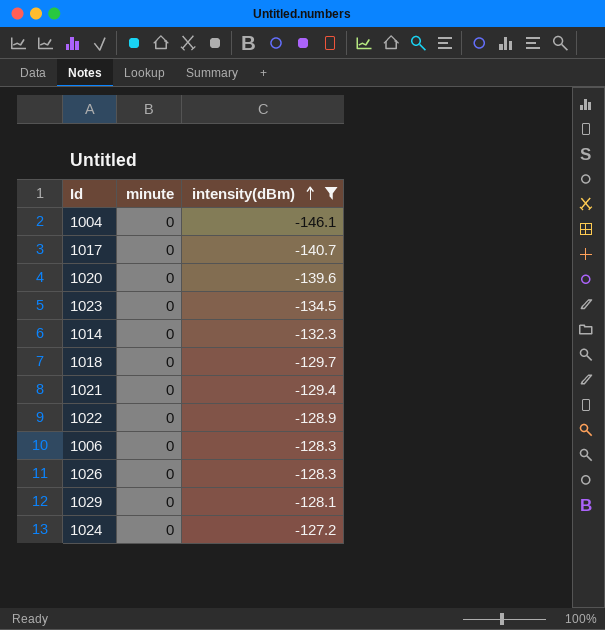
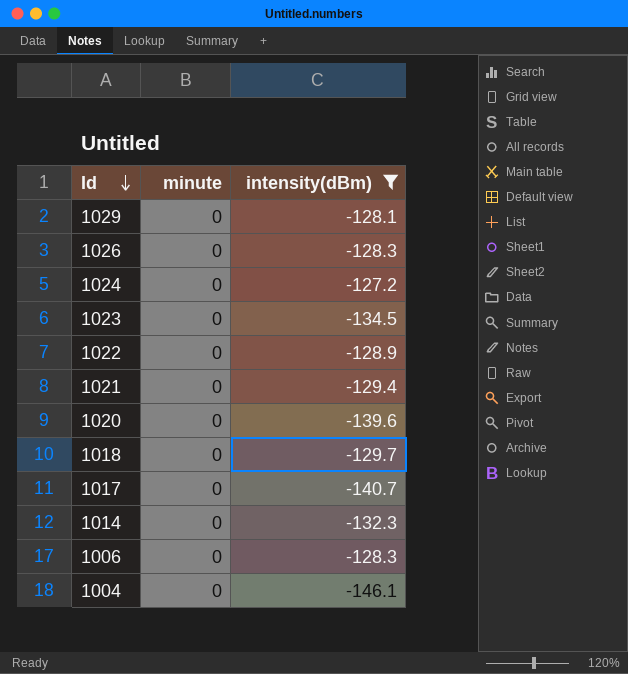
row order: intensity(dBm) ascending -> Id descending

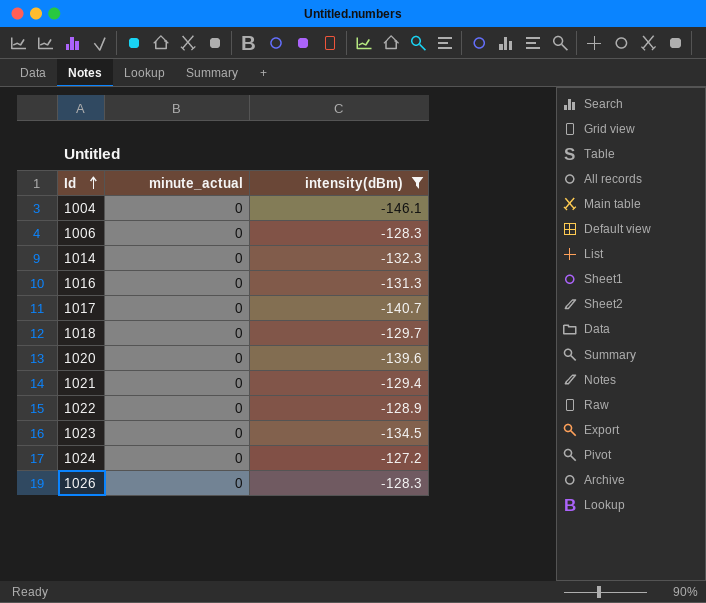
row order: Id descending -> Id ascending
column name: minute -> minute_actual
row 1029: 0 | -128.1 -> none
row 1016: none -> 0 | -131.3

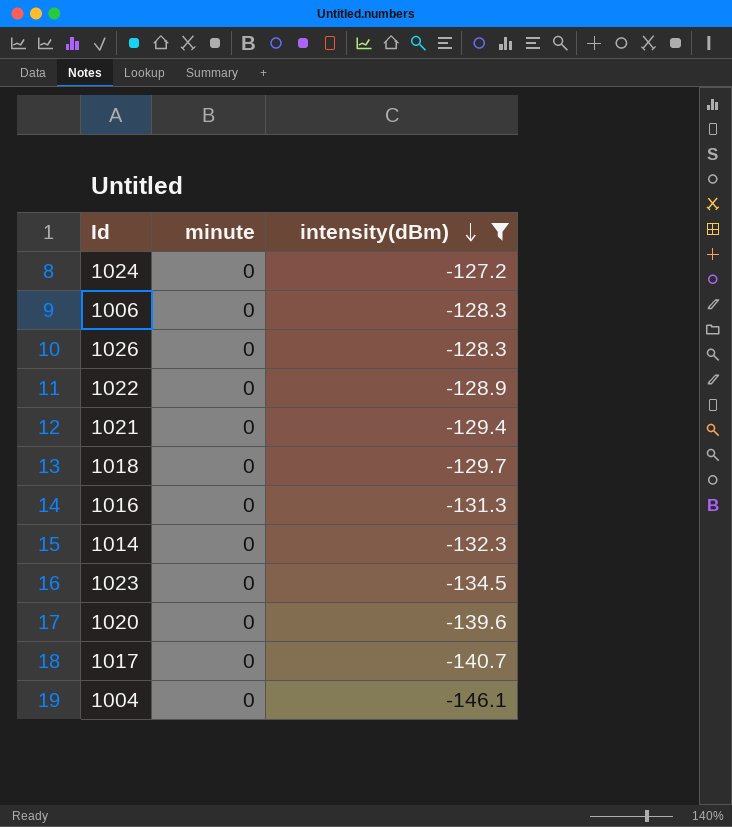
row order: Id ascending -> intensity(dBm) descending
column name: minute_actual -> minute

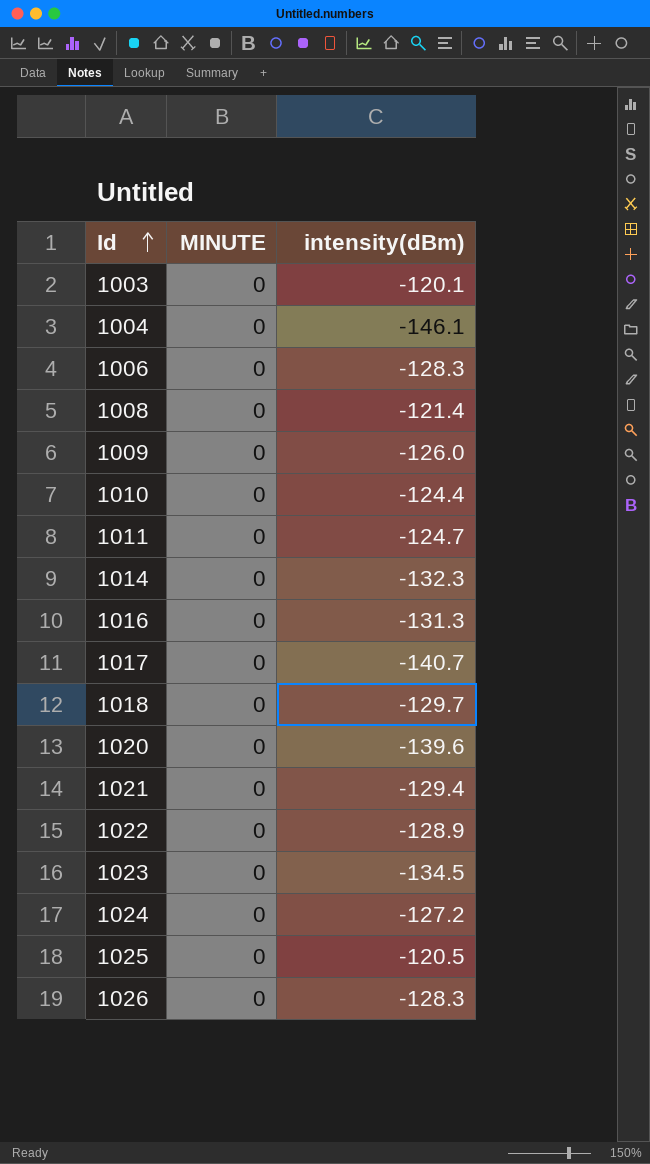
filter: intensity(dBm) <= -127.2 -> none
row order: intensity(dBm) descending -> Id ascending
column name: minute -> MINUTE

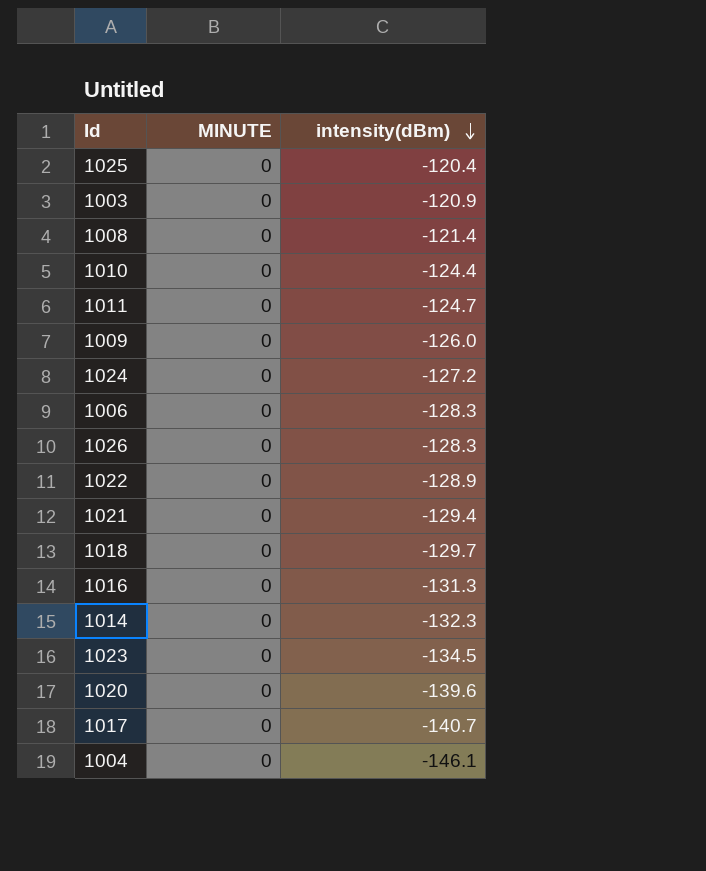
row order: Id ascending -> intensity(dBm) descending
1025 | intensity(dBm): -120.5 -> -120.4
1003 | intensity(dBm): -120.1 -> -120.9

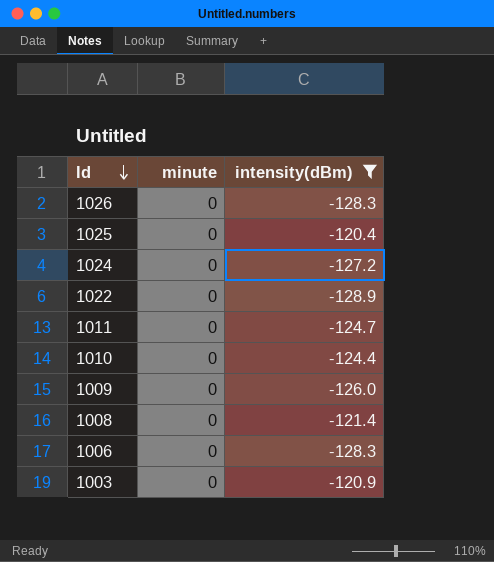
filter: none -> intensity(dBm) >= -128.9
row order: intensity(dBm) descending -> Id descending
column name: MINUTE -> minute

